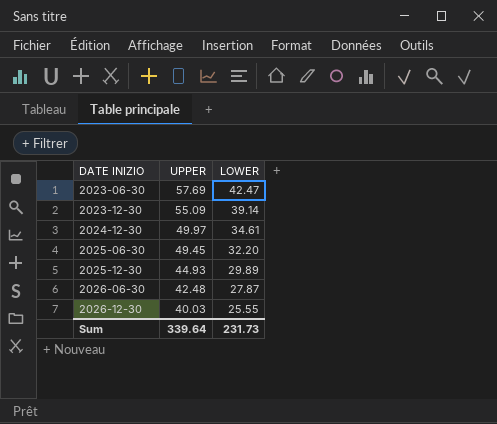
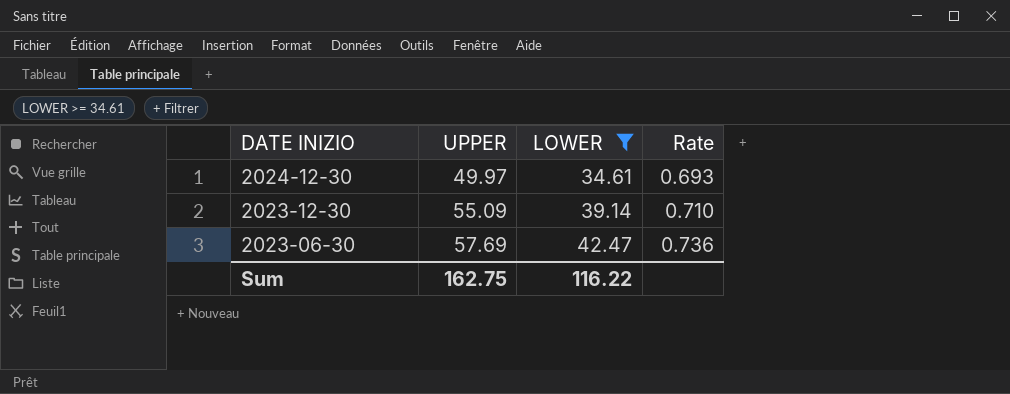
filter: none -> LOWER >= 34.61
row order: DATE INIZIO ascending -> DATE INIZIO descending
column Rate | formula: none -> [LOWER] / [UPPER]
Sum | UPPER: 339.64 -> 162.75
Sum | LOWER: 231.73 -> 116.22

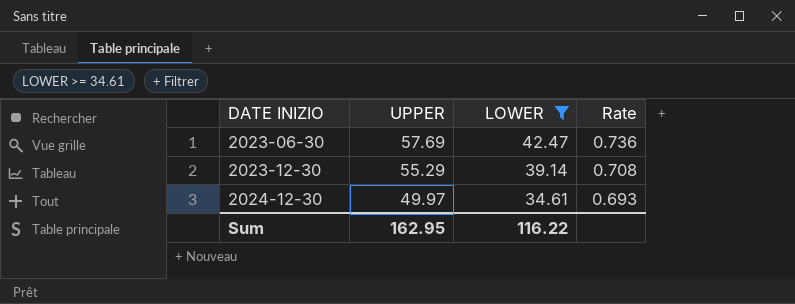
row order: DATE INIZIO descending -> DATE INIZIO ascending
2023-12-30 | UPPER: 55.09 -> 55.29
2023-12-30 | Rate: 0.710 -> 0.708
Sum | UPPER: 162.75 -> 162.95

